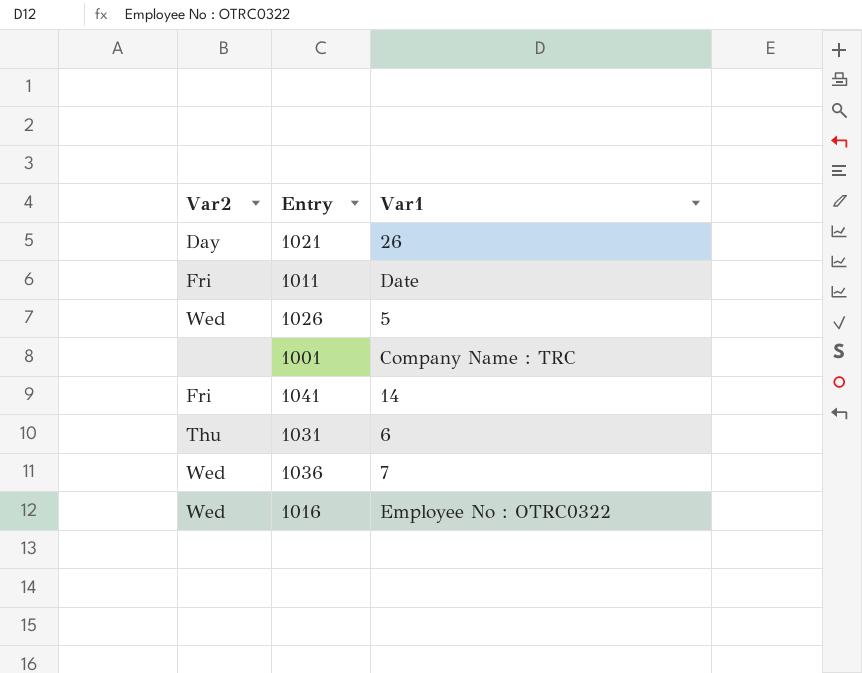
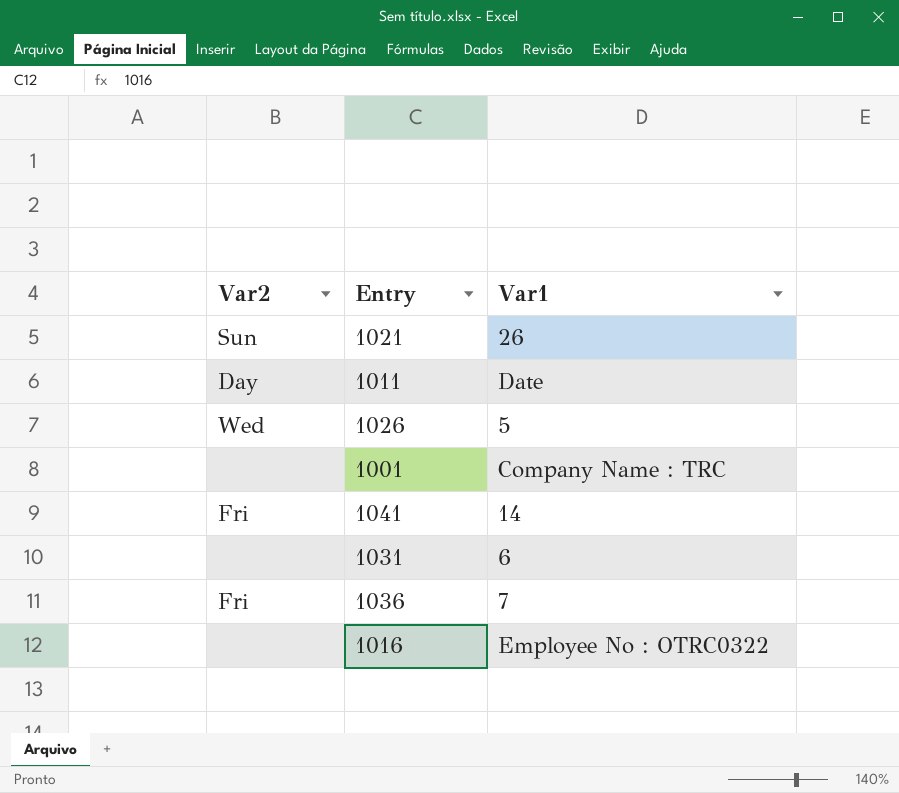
1021 | Var2: Day -> Sun
1011 | Var2: Fri -> Day
1031 | Var2: Thu -> none
1036 | Var2: Wed -> Fri
1016 | Var2: Wed -> none

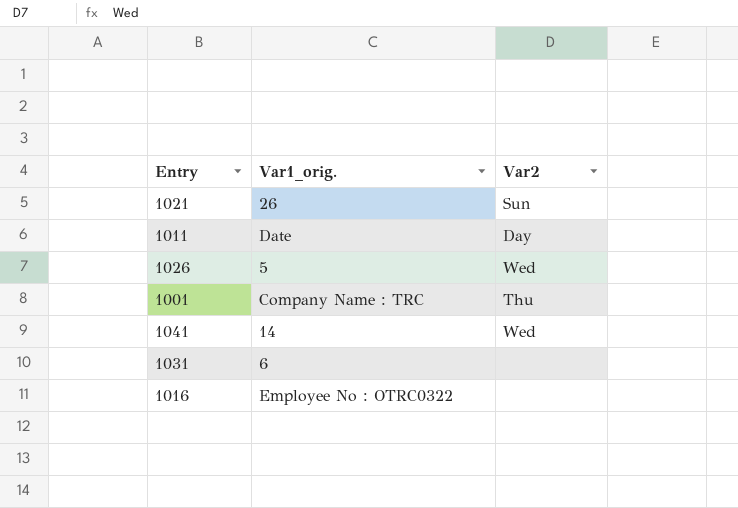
column name: Var1 -> Var1_orig.
column Var2 | position: 1 -> 3
row 1036: Fri | 7 -> none
1001 | Var2: none -> Thu
1041 | Var2: Fri -> Wed

